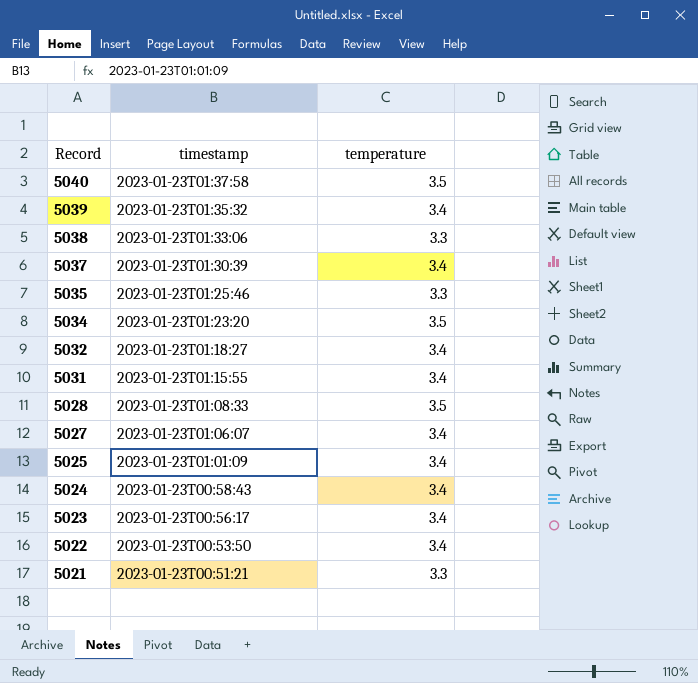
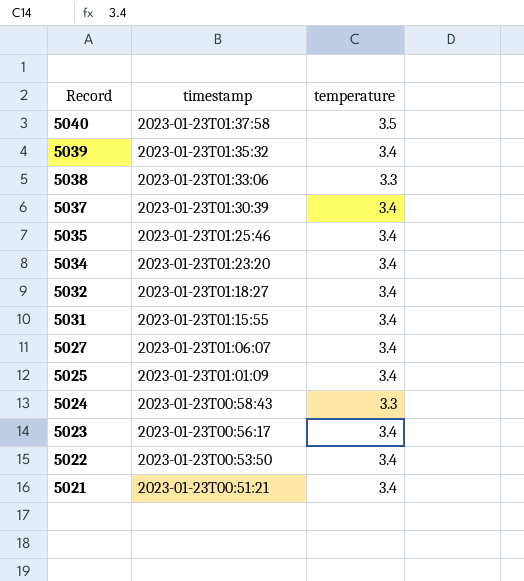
row 5028: 2023-01-23T01:08:33 | 3.5 -> none
5035 | temperature: 3.3 -> 3.4
5034 | temperature: 3.5 -> 3.4
5024 | temperature: 3.4 -> 3.3
5021 | temperature: 3.3 -> 3.4

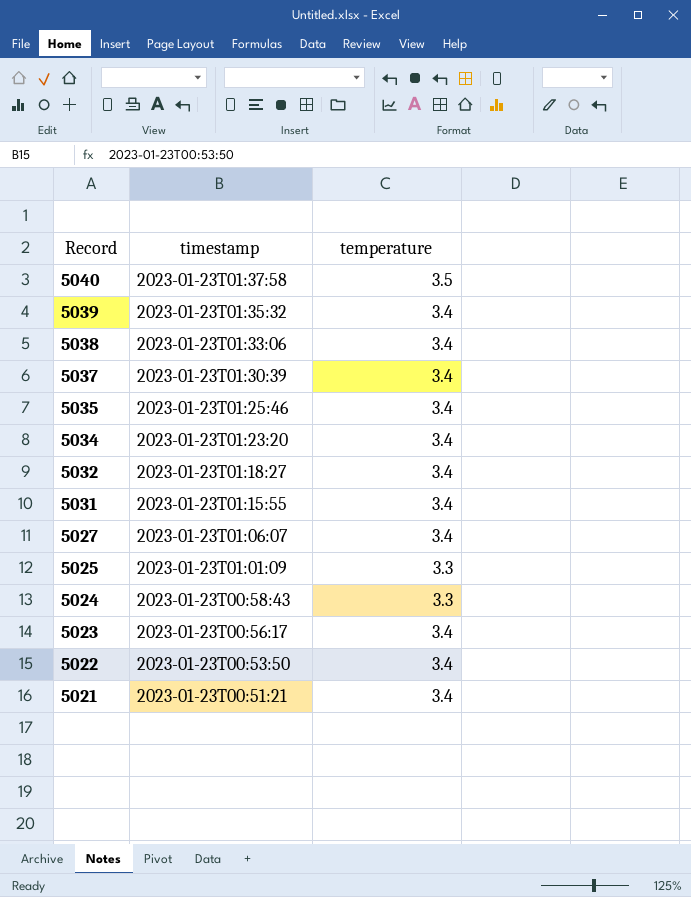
5038 | temperature: 3.3 -> 3.4
5025 | temperature: 3.4 -> 3.3

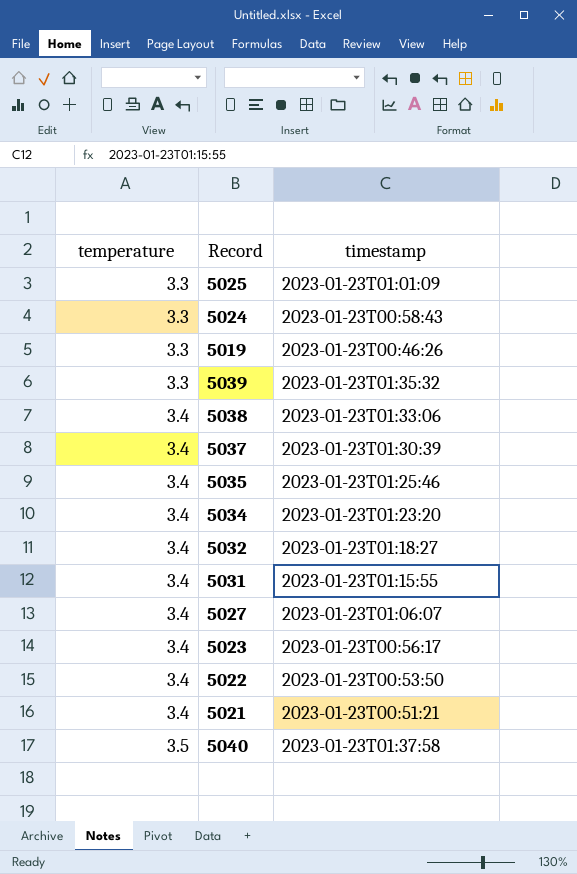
row order: Record descending -> temperature ascending
column temperature | position: 3 -> 1
row 5019: none -> 3.3 | 2023-01-23T00:46:26
5039 | temperature: 3.4 -> 3.3

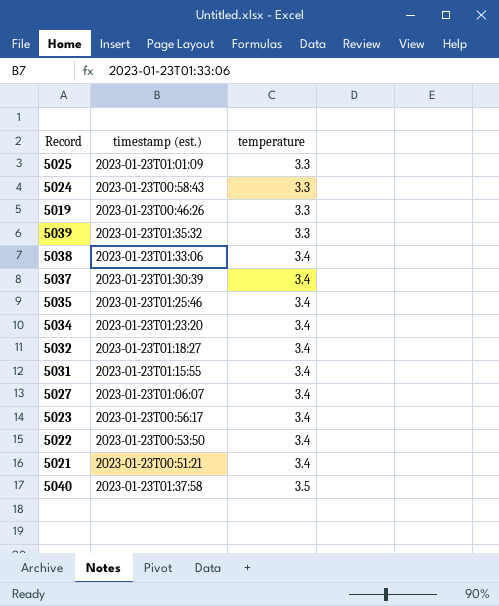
column name: timestamp -> timestamp (est.)
column temperature | position: 1 -> 3

